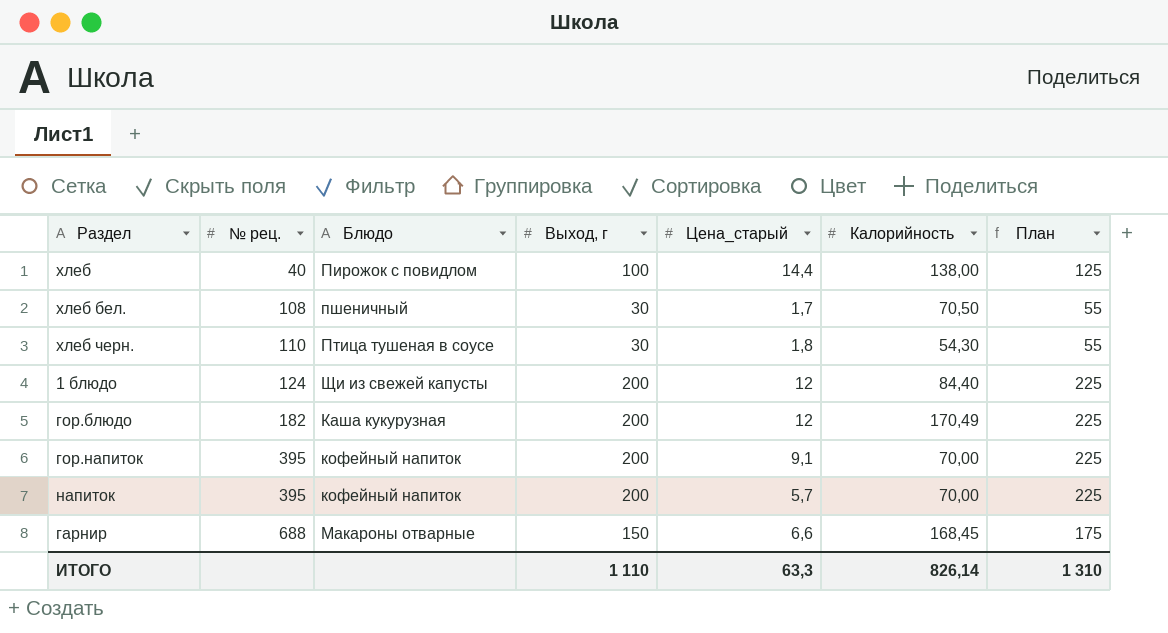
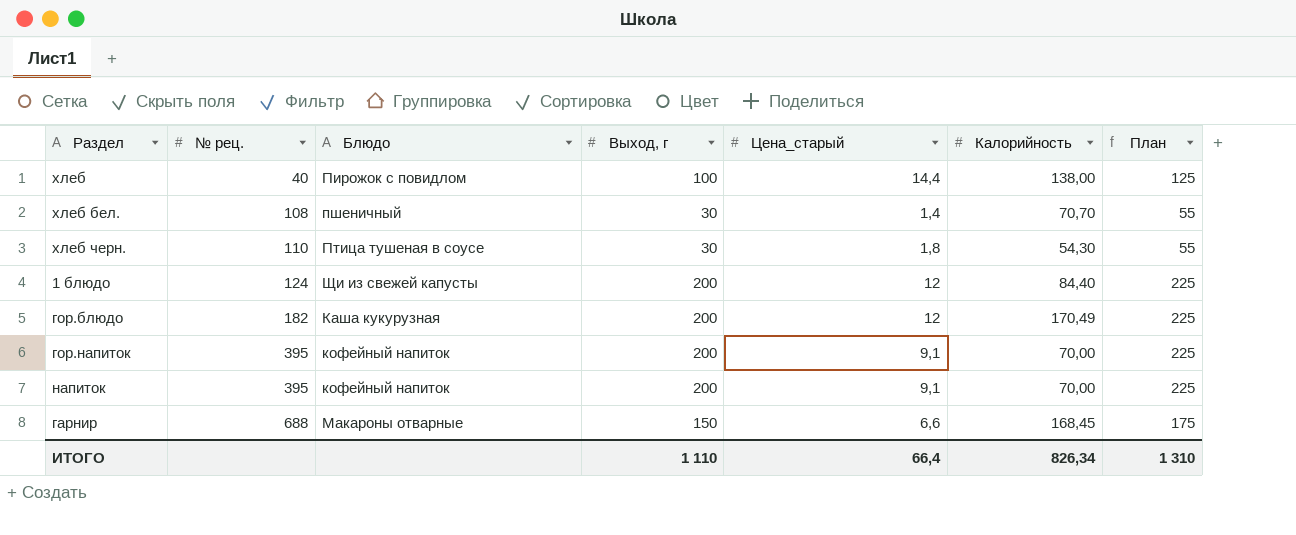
хлеб бел. | Цена_старый: 1,7 -> 1,4
хлеб бел. | Калорийность: 70,50 -> 70,70
напиток | Цена_старый: 5,7 -> 9,1
ИТОГО | Цена_старый: 63,3 -> 66,4
ИТОГО | Калорийность: 826,14 -> 826,34

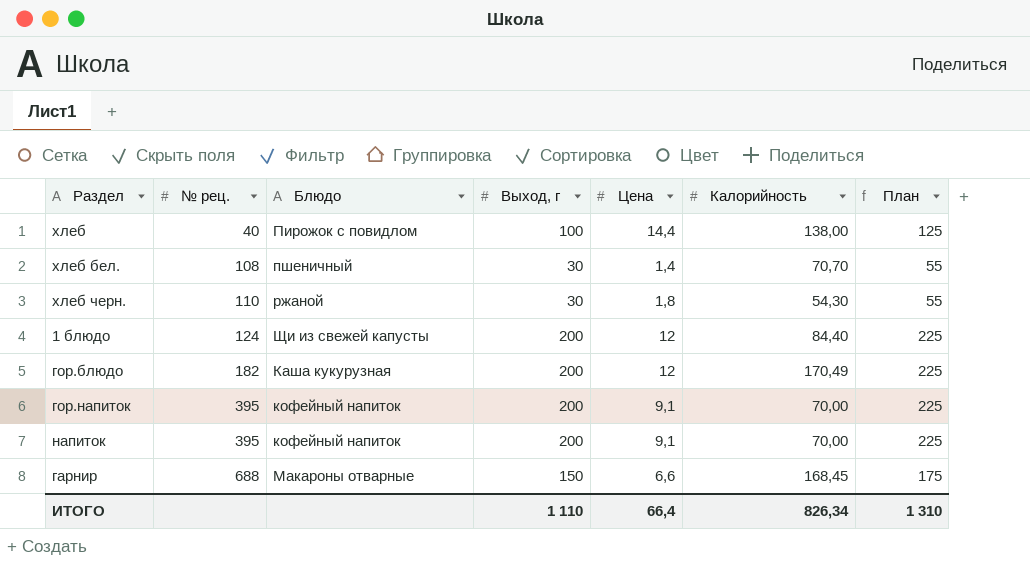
column name: Цена_старый -> Цена
хлеб черн. | Блюдо: Птица тушеная в соусе -> ржаной

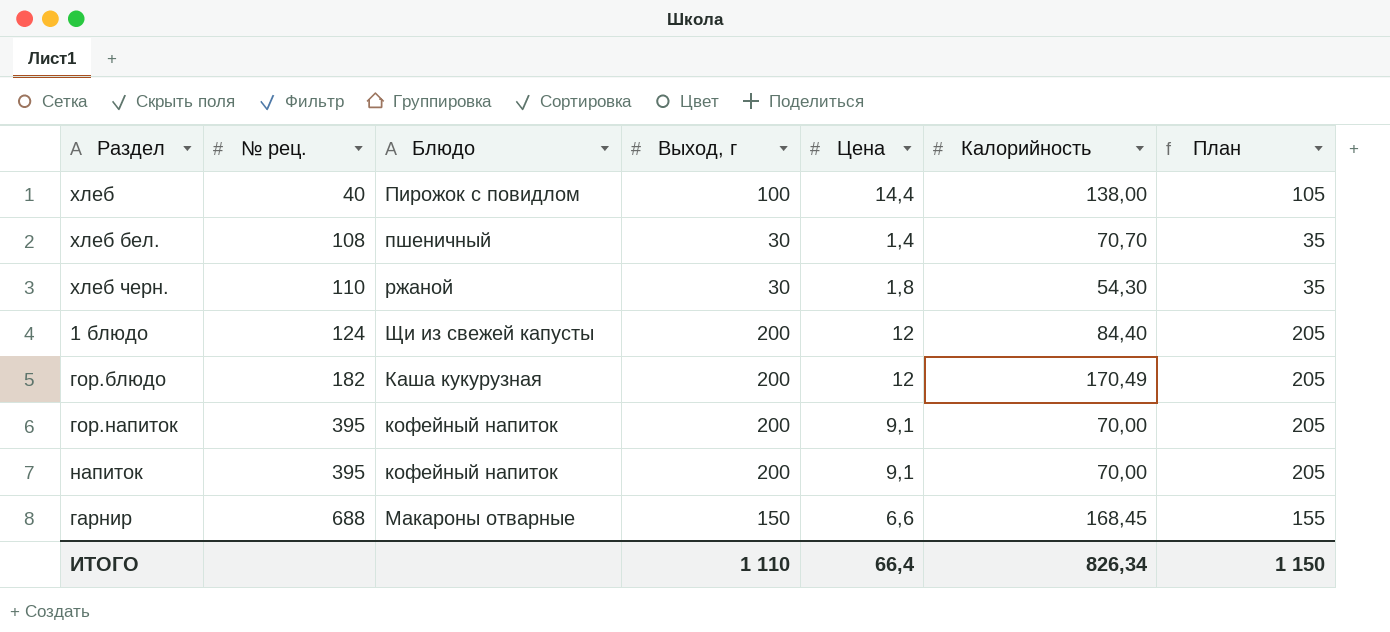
column План | formula: [Выход, г] + 25 -> [Выход, г] + 5
ИТОГО | План: 1 310 -> 1 150

